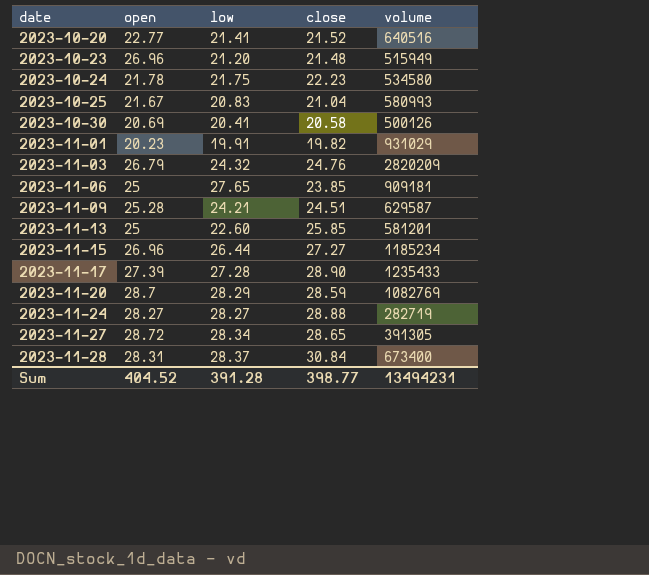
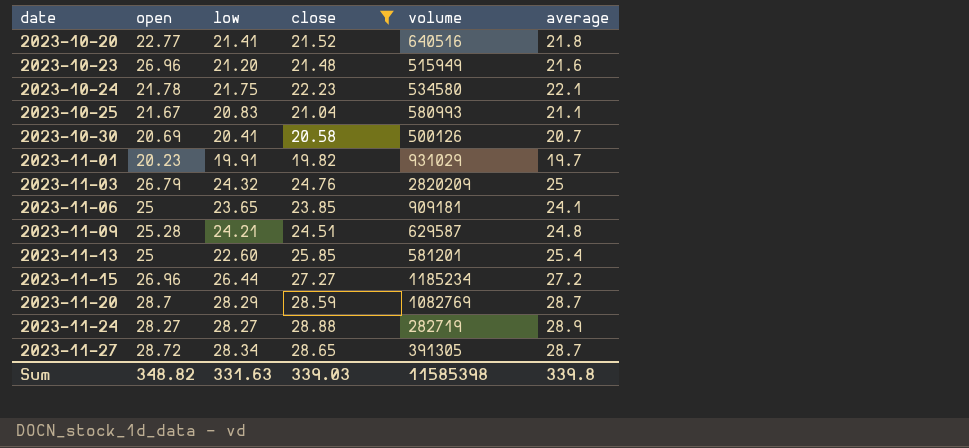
filter: none -> close <= 28.88
column average | position: none -> 6
2023-11-06 | low: 27.65 -> 23.65
Sum | open: 404.52 -> 348.82
Sum | low: 391.28 -> 331.63
Sum | close: 398.77 -> 339.03
Sum | volume: 13494231 -> 11585398

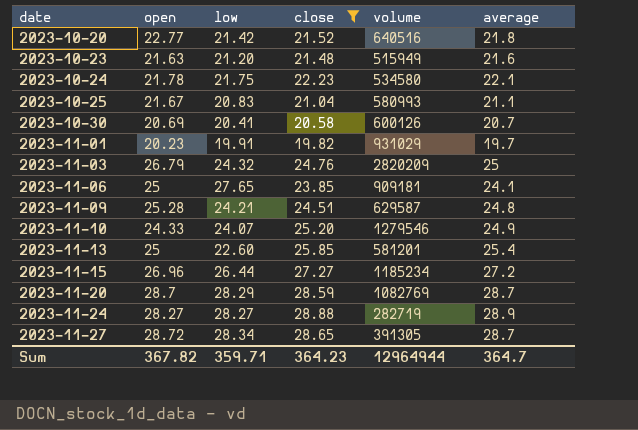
2023-10-20 | low: 21.41 -> 21.42
2023-10-23 | open: 26.96 -> 21.63
2023-10-30 | volume: 500126 -> 600126
2023-11-06 | low: 23.65 -> 27.65
row 2023-11-10: none -> 24.33 | 24.07 | 25.20 | 1279546 | 24.9
Sum | open: 348.82 -> 367.82
Sum | low: 331.63 -> 359.71
Sum | close: 339.03 -> 364.23
Sum | volume: 11585398 -> 12964944
Sum | average: 339.8 -> 364.7

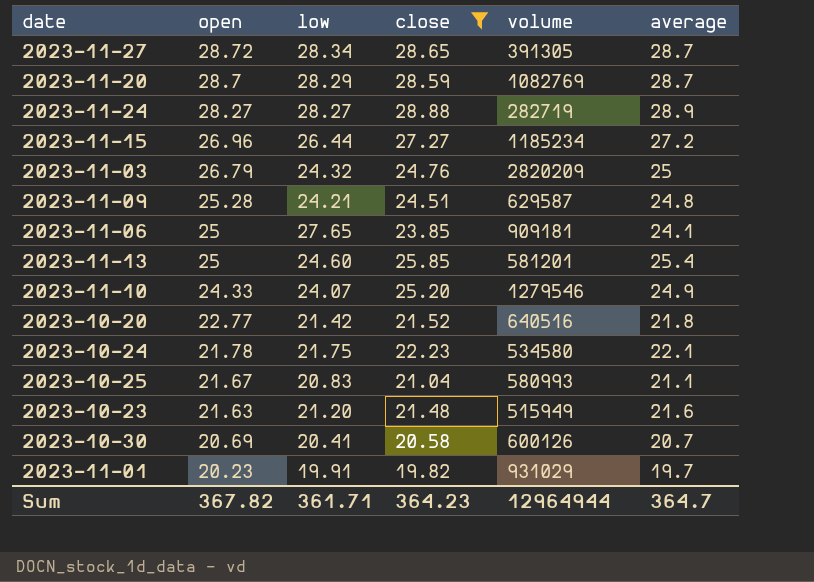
row order: date ascending -> open descending
2023-11-13 | low: 22.60 -> 24.60
Sum | low: 359.71 -> 361.71

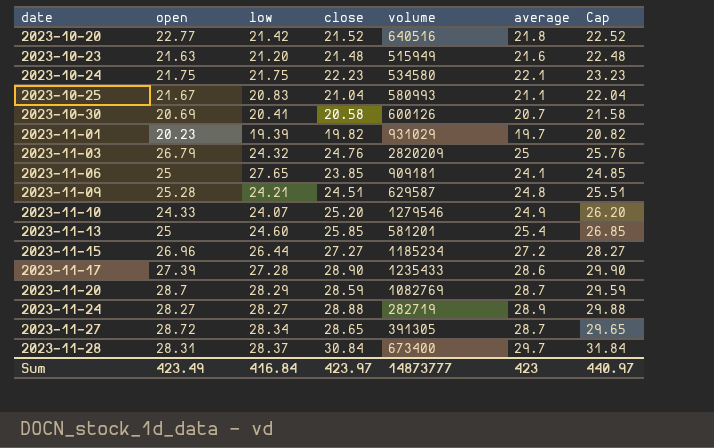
filter: close <= 28.88 -> none
row order: open descending -> date ascending
column Cap | formula: none -> [close] + 1
2023-10-24 | open: 21.78 -> 21.75
2023-11-01 | low: 19.91 -> 19.39
Sum | open: 367.82 -> 423.49
Sum | low: 361.71 -> 416.84
Sum | close: 364.23 -> 423.97
Sum | volume: 12964944 -> 14873777
Sum | average: 364.7 -> 423

